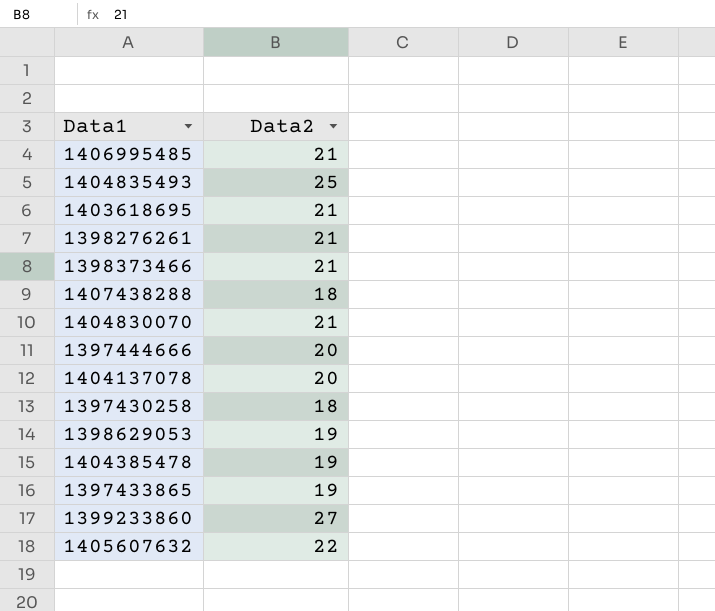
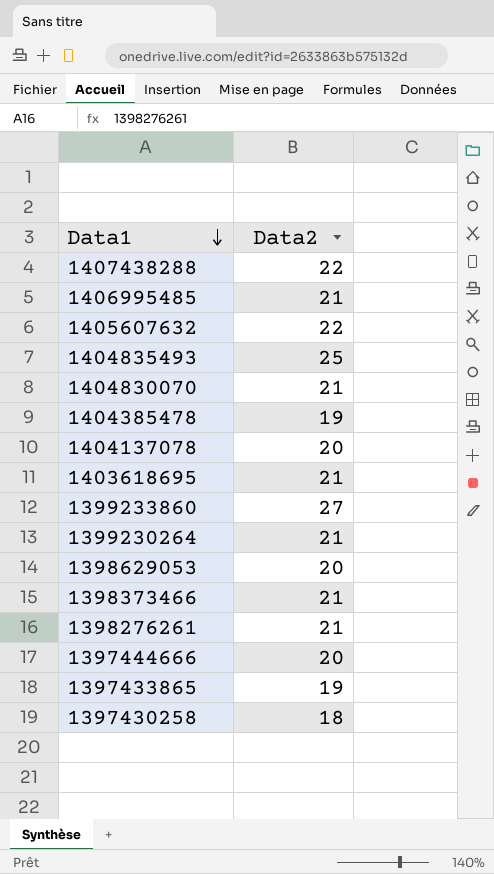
row order: none -> Data1 descending
1407438288 | Data2: 18 -> 22
row 1399230264: none -> 21
1398629053 | Data2: 19 -> 20

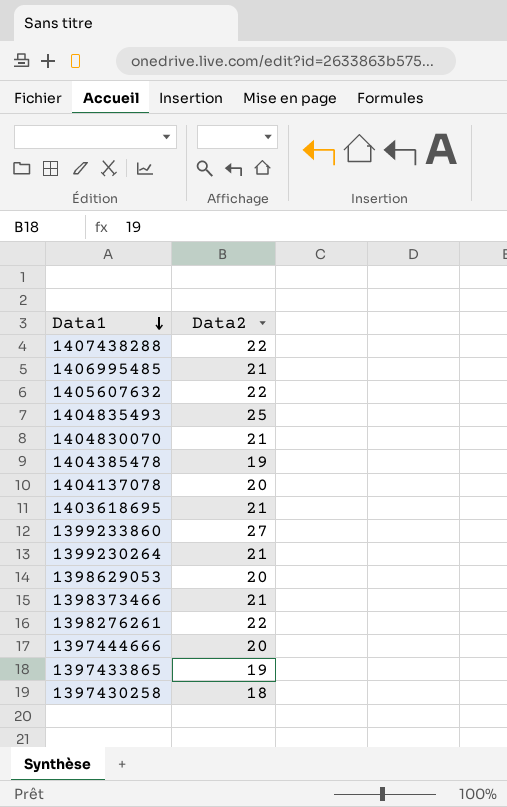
1398276261 | Data2: 21 -> 22

